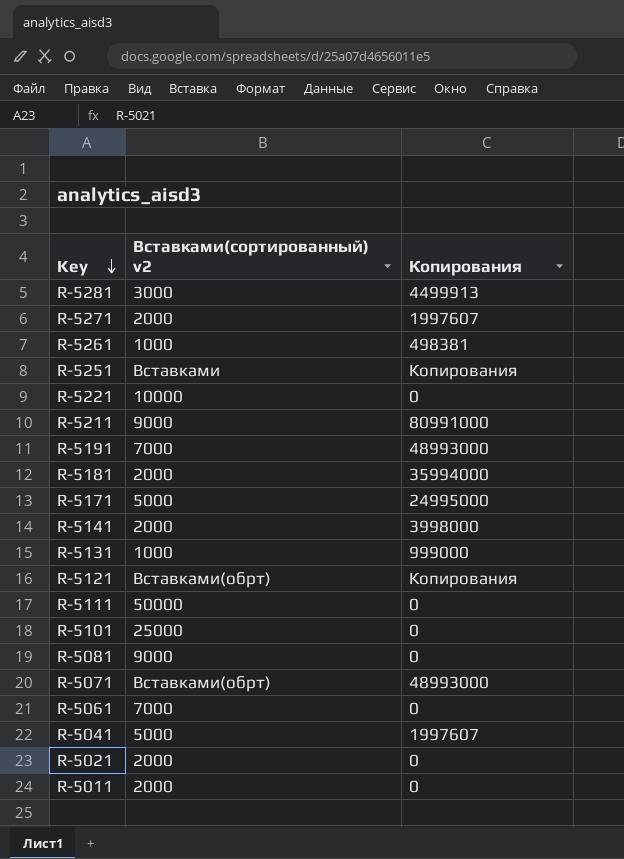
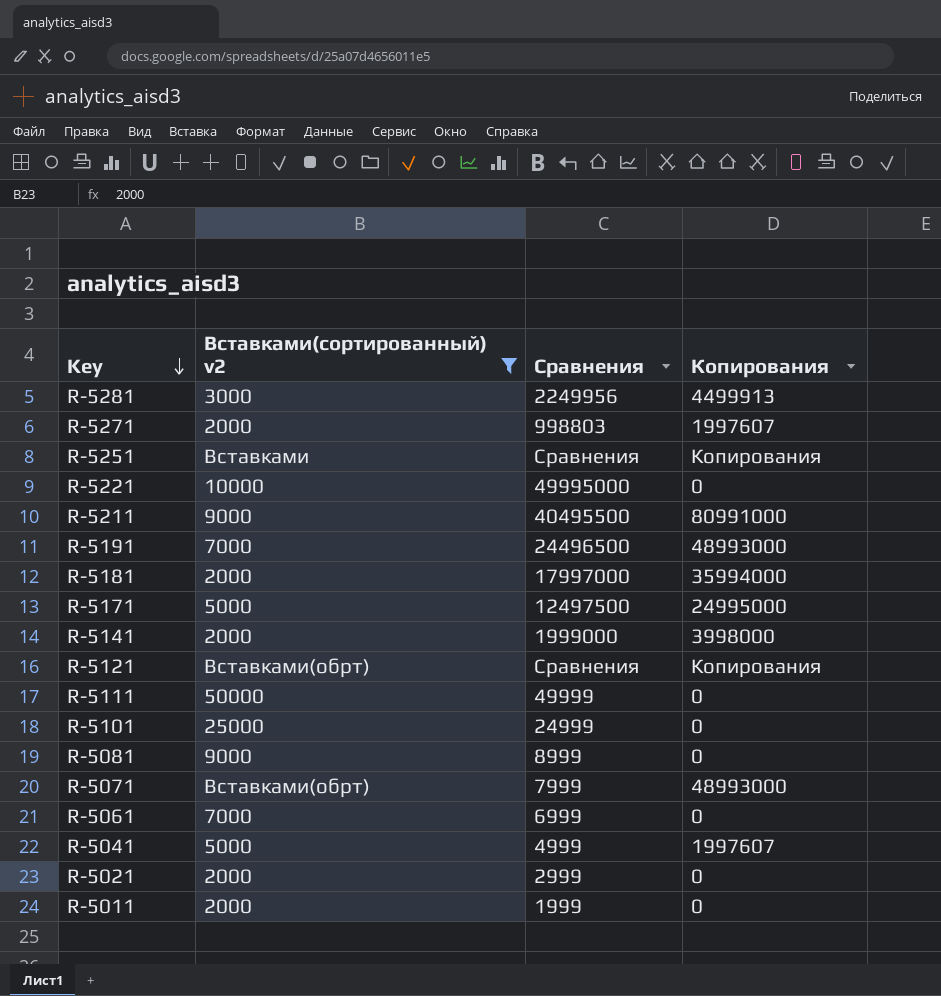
filter: none -> Вставками(сортированный) v2 != 1000
column Сравнения | position: none -> 3

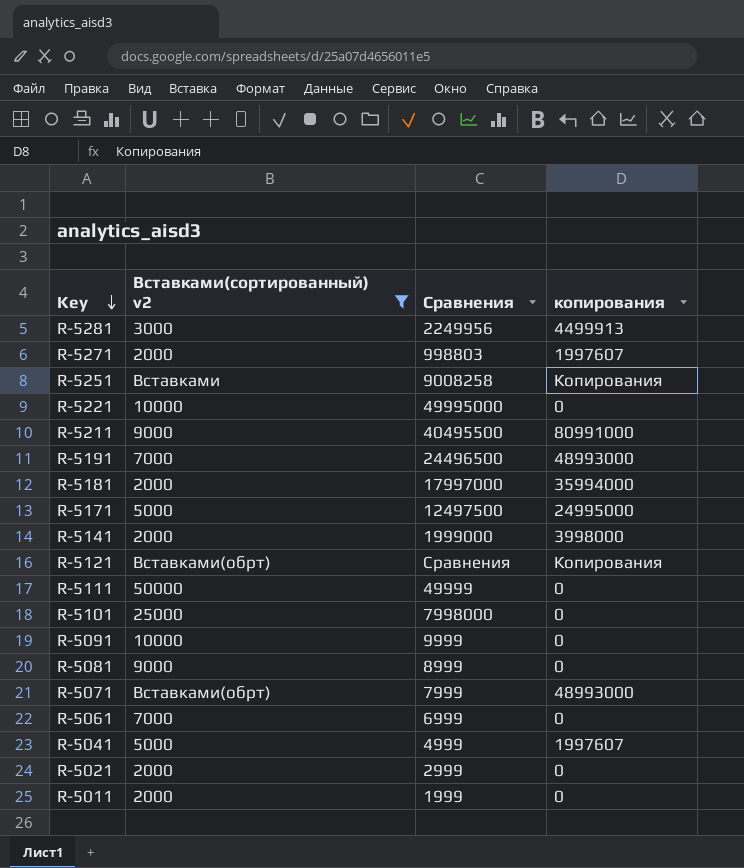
column name: Копирования -> копирования
R-5251 | Сравнения: Сравнения -> 9008258
R-5101 | Сравнения: 24999 -> 7998000
row R-5091: none -> 10000 | 9999 | 0

